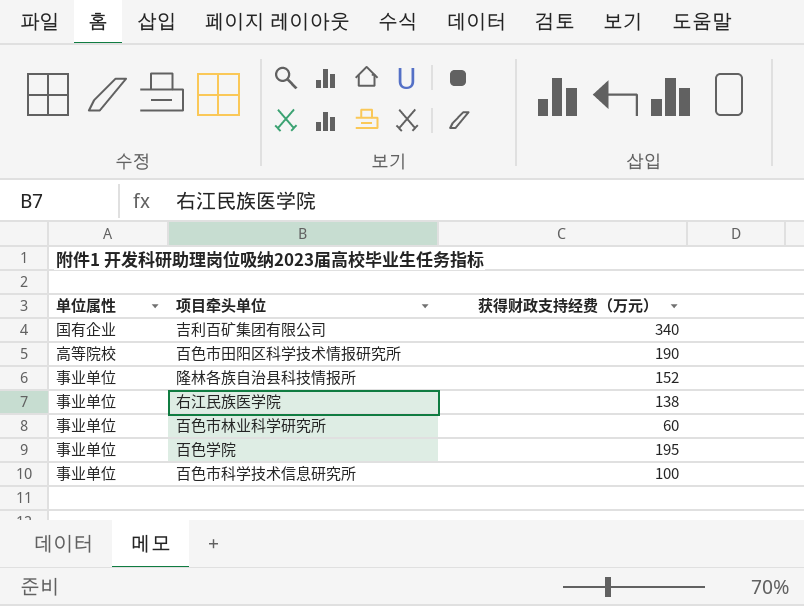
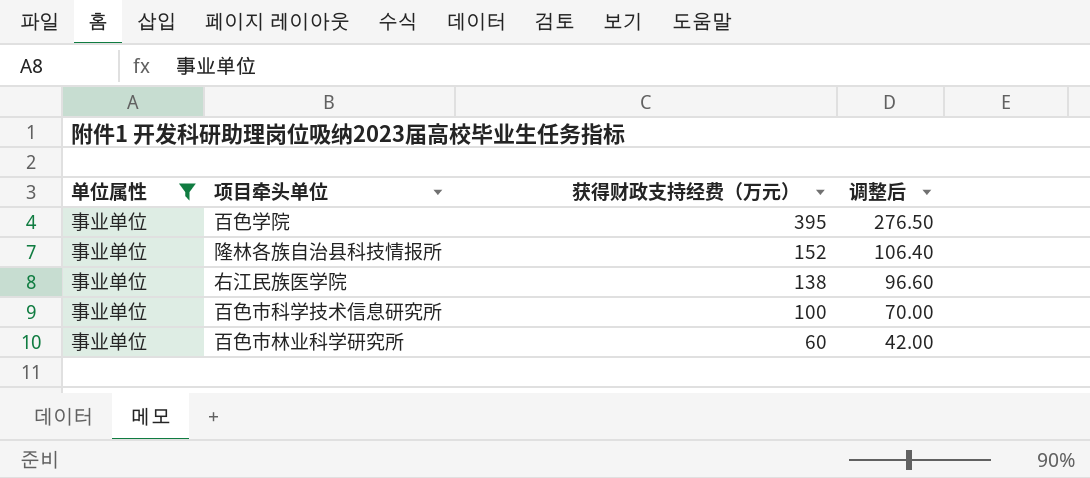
filter: none -> 单位属性 = 事业单位
row order: none -> 获得财政支持经费（万元） descending
column 调整后 | formula: none -> [获得财政支持经费（万元）] * 0.7
百色学院 | 获得财政支持经费（万元）: 195 -> 395

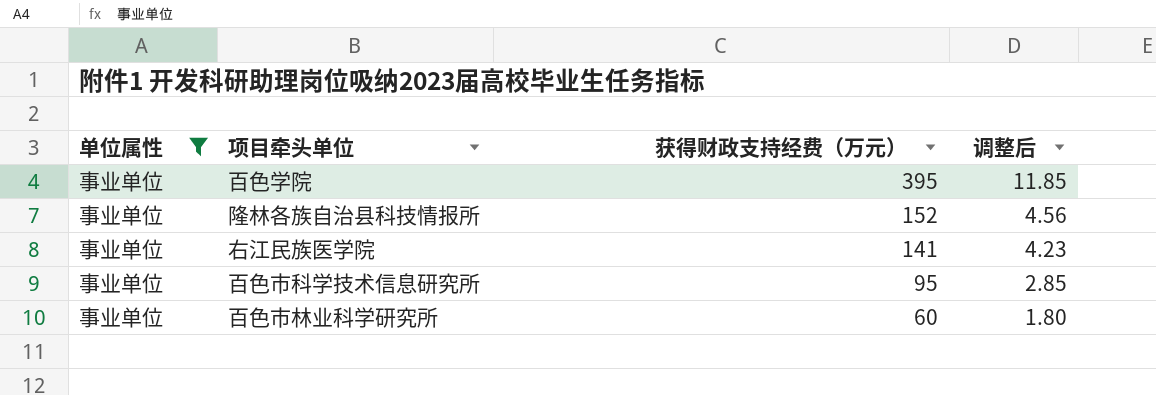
column 调整后 | formula: [获得财政支持经费（万元）] * 0.7 -> [获得财政支持经费（万元）] * 0.03
右江民族医学院 | 获得财政支持经费（万元）: 138 -> 141
百色市科学技术信息研究所 | 获得财政支持经费（万元）: 100 -> 95

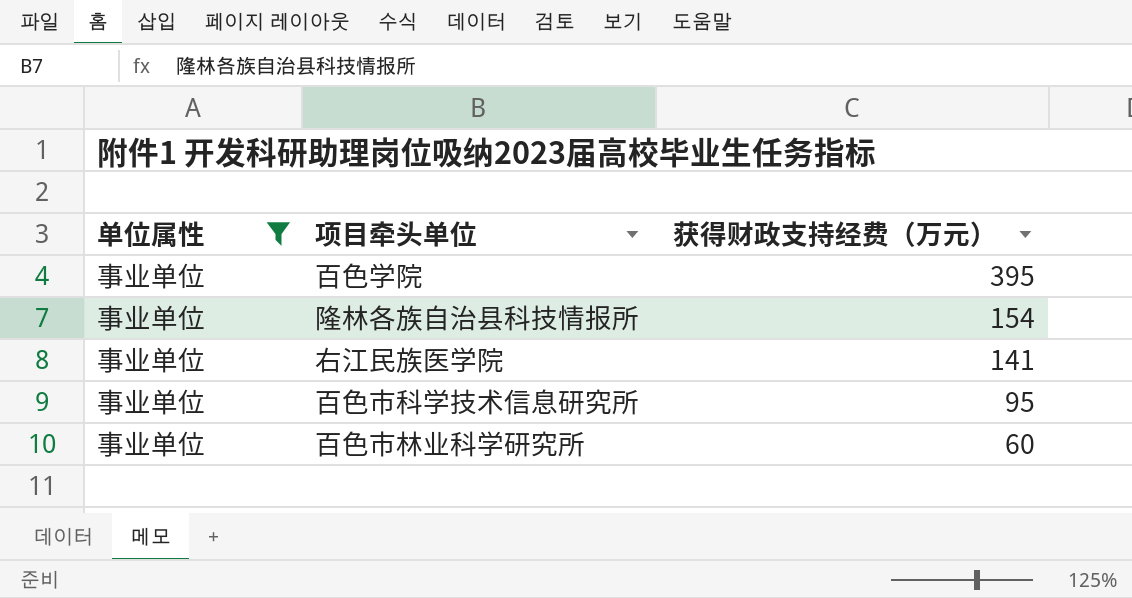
column 调整后 | formula: [获得财政支持经费（万元）] * 0.03 -> none
隆林各族自治县科技情报所 | 获得财政支持经费（万元）: 152 -> 154

